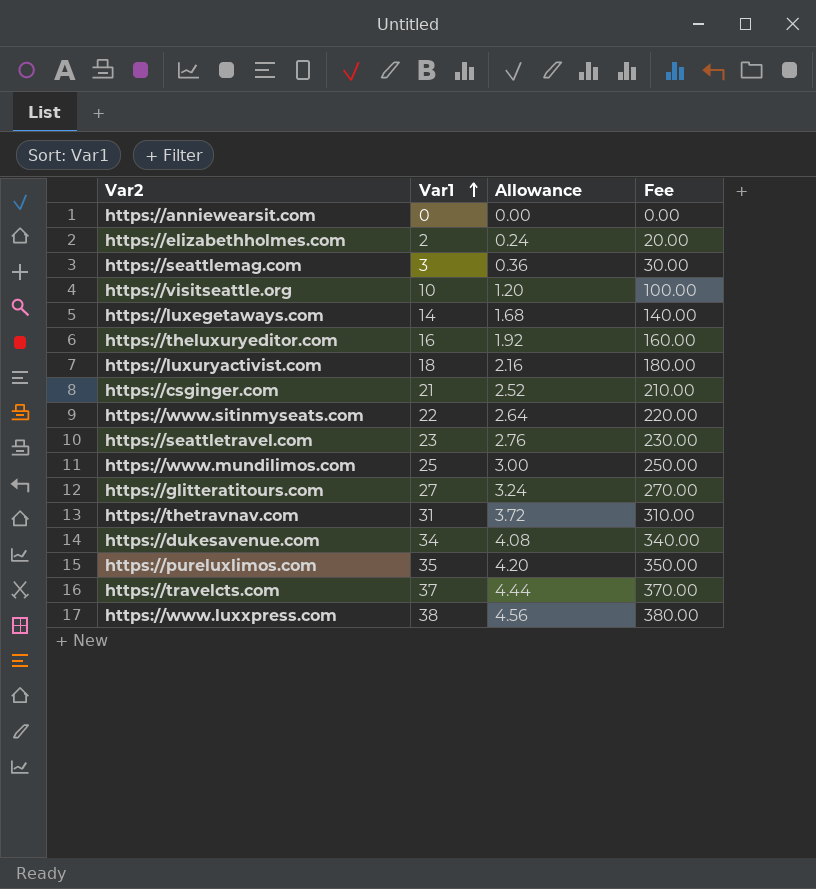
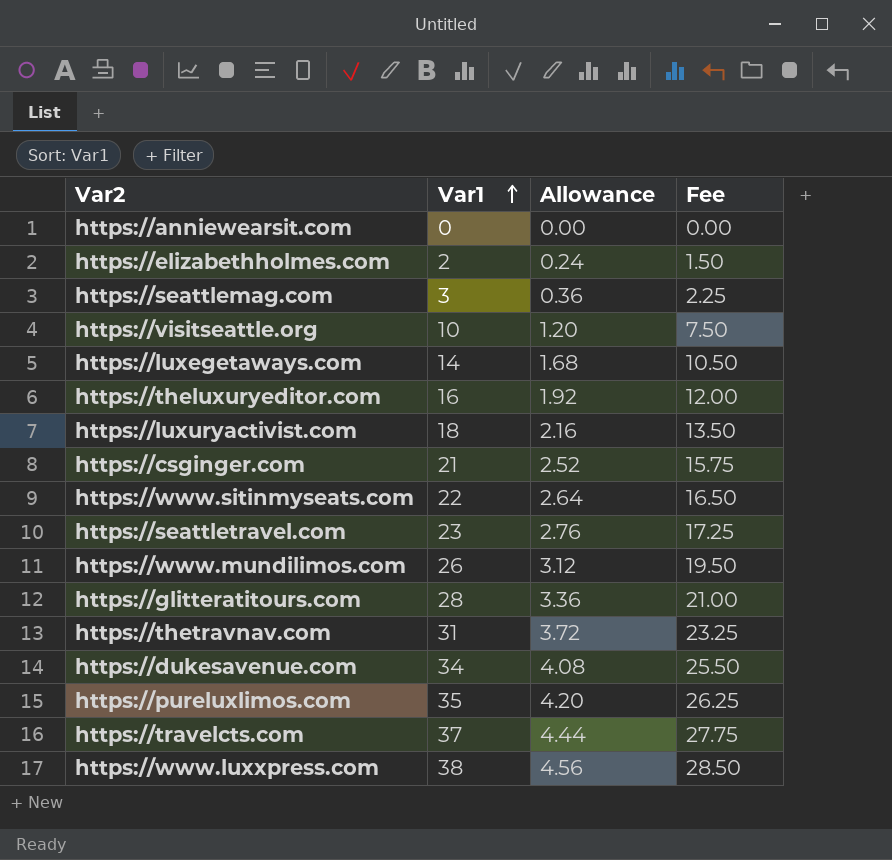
column Fee | formula: [Var1] * 10 -> [Var1] * 0.75
https://www.mundilimos.com | Var1: 25 -> 26
https://www.mundilimos.com | Allowance: 3.00 -> 3.12
https://glitteratitours.com | Var1: 27 -> 28
https://glitteratitours.com | Allowance: 3.24 -> 3.36

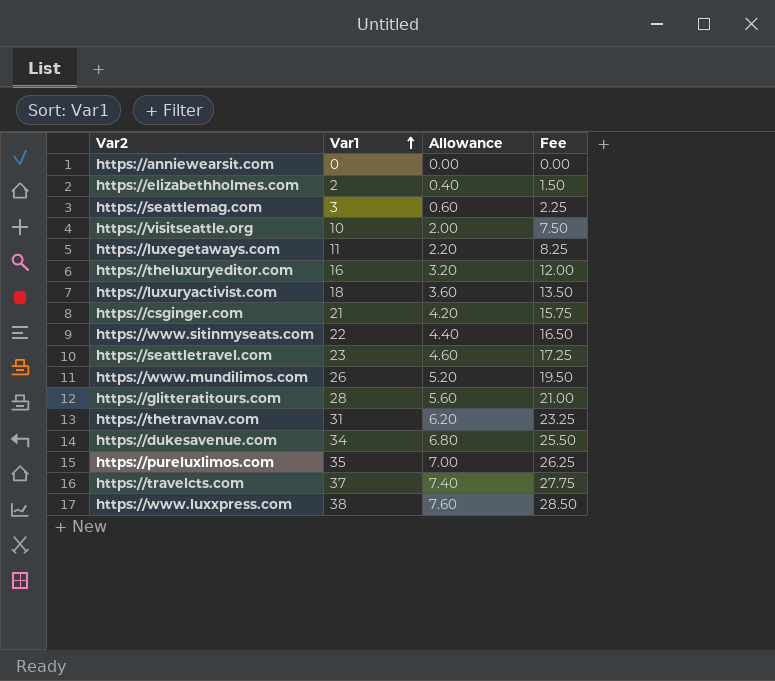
column Allowance | formula: [Var1] * 0.12 -> [Var1] * 0.2
https://luxegetaways.com | Var1: 14 -> 11
https://luxegetaways.com | Fee: 10.50 -> 8.25

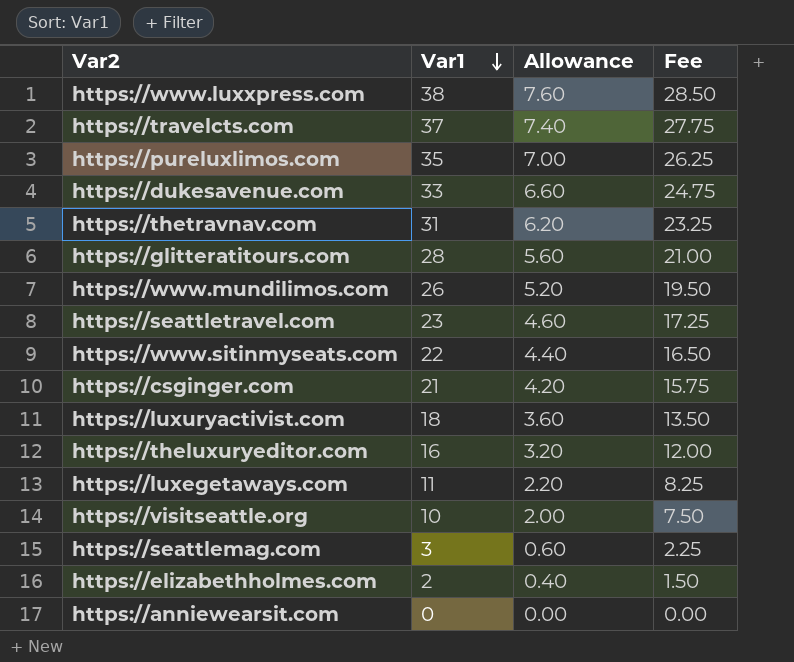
row order: Var1 ascending -> Var1 descending
https://dukesavenue.com | Var1: 34 -> 33
https://dukesavenue.com | Allowance: 6.80 -> 6.60
https://dukesavenue.com | Fee: 25.50 -> 24.75

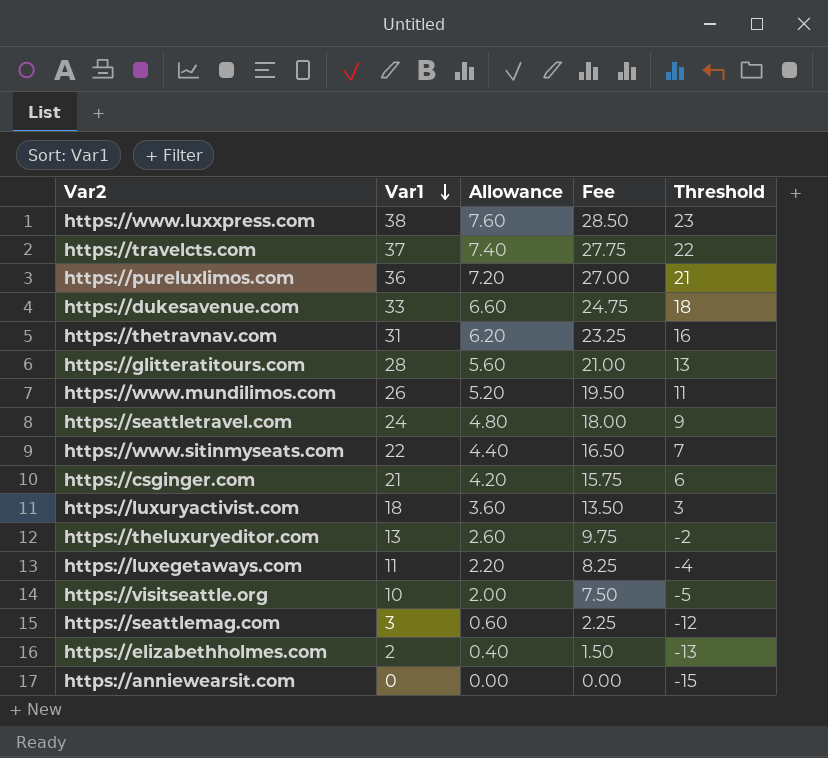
column Threshold | formula: none -> [Var1] - 15
https://pureluxlimos.com | Var1: 35 -> 36
https://pureluxlimos.com | Allowance: 7.00 -> 7.20
https://pureluxlimos.com | Fee: 26.25 -> 27.00
https://seattletravel.com | Var1: 23 -> 24
https://seattletravel.com | Allowance: 4.60 -> 4.80
https://seattletravel.com | Fee: 17.25 -> 18.00
https://theluxuryeditor.com | Var1: 16 -> 13
https://theluxuryeditor.com | Allowance: 3.20 -> 2.60
https://theluxuryeditor.com | Fee: 12.00 -> 9.75

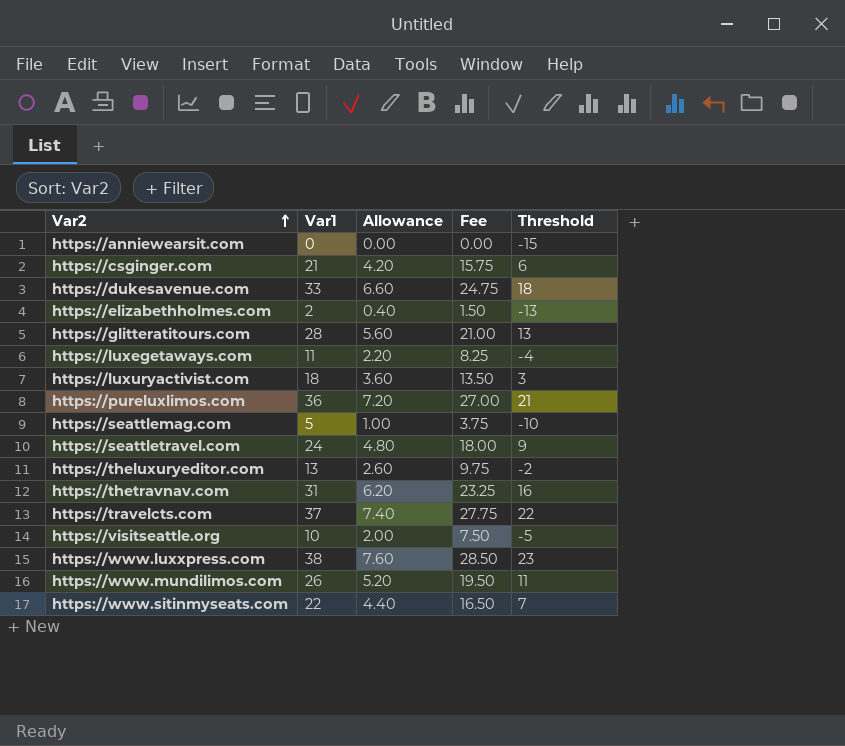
row order: Var1 descending -> Var2 ascending
https://seattlemag.com | Var1: 3 -> 5
https://seattlemag.com | Allowance: 0.60 -> 1.00
https://seattlemag.com | Fee: 2.25 -> 3.75
https://seattlemag.com | Threshold: -12 -> -10

